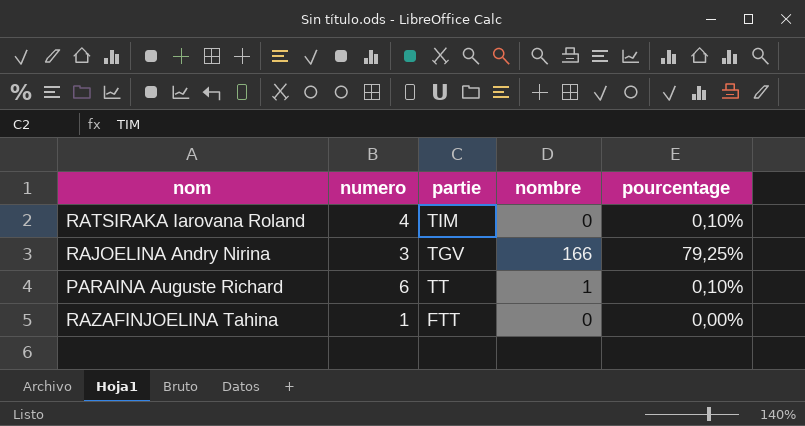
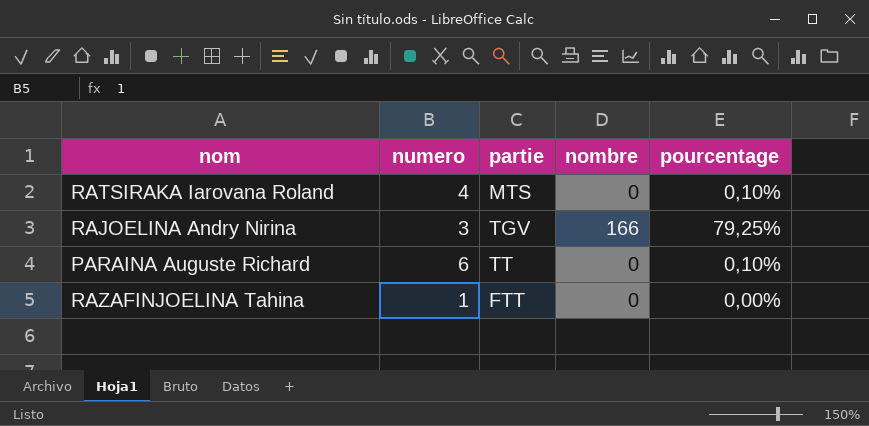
RATSIRAKA Iarovana Roland | partie: TIM -> MTS
PARAINA Auguste Richard | nombre: 1 -> 0

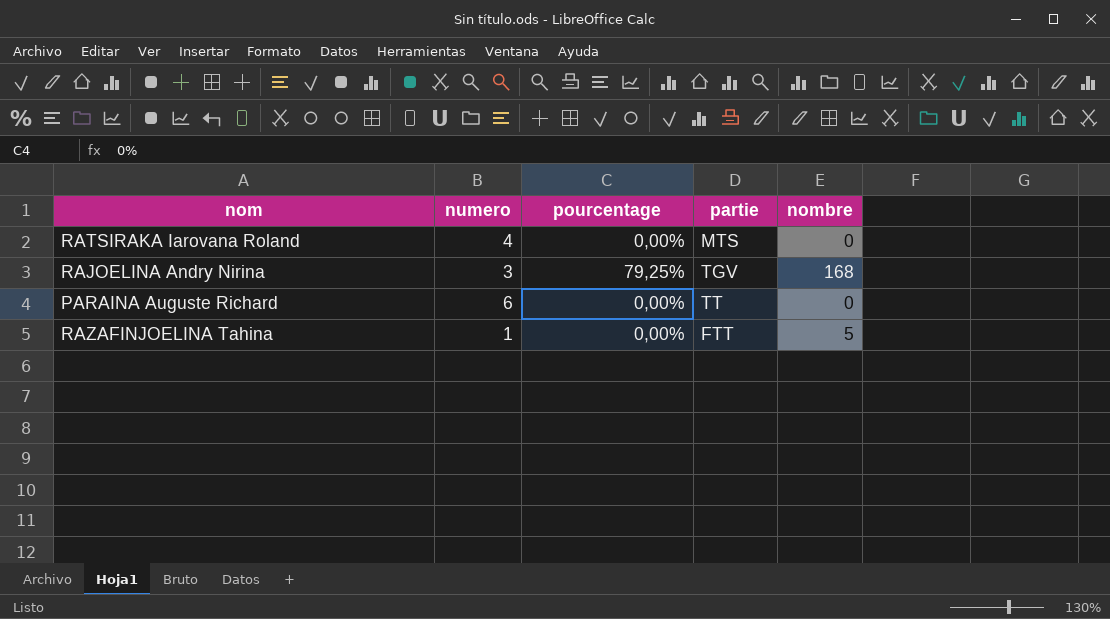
column pourcentage | position: 5 -> 3
RATSIRAKA Iarovana Roland | pourcentage: 0,10% -> 0,00%
RAJOELINA Andry Nirina | nombre: 166 -> 168
PARAINA Auguste Richard | pourcentage: 0,10% -> 0,00%
RAZAFINJOELINA Tahina | nombre: 0 -> 5

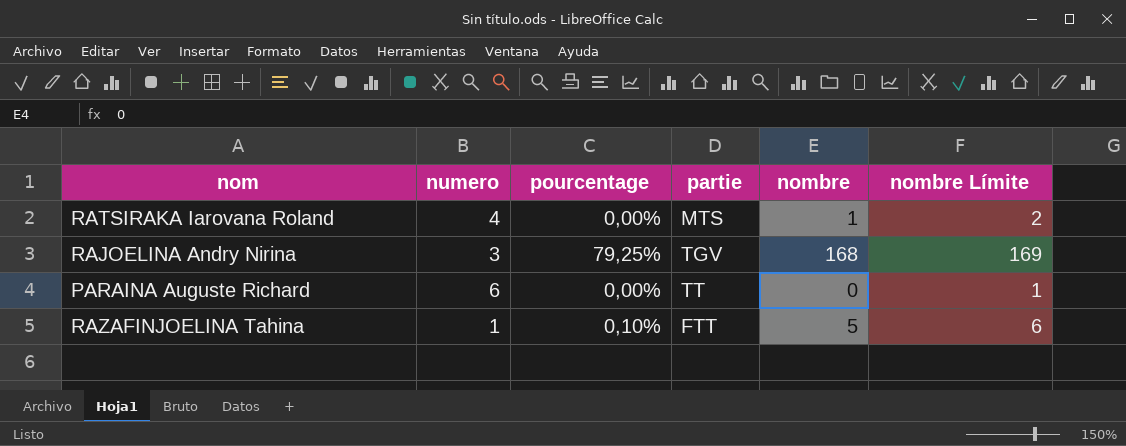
column nombre Límite | formula: none -> [nombre] + 1
RATSIRAKA Iarovana Roland | nombre: 0 -> 1
RAZAFINJOELINA Tahina | pourcentage: 0,00% -> 0,10%

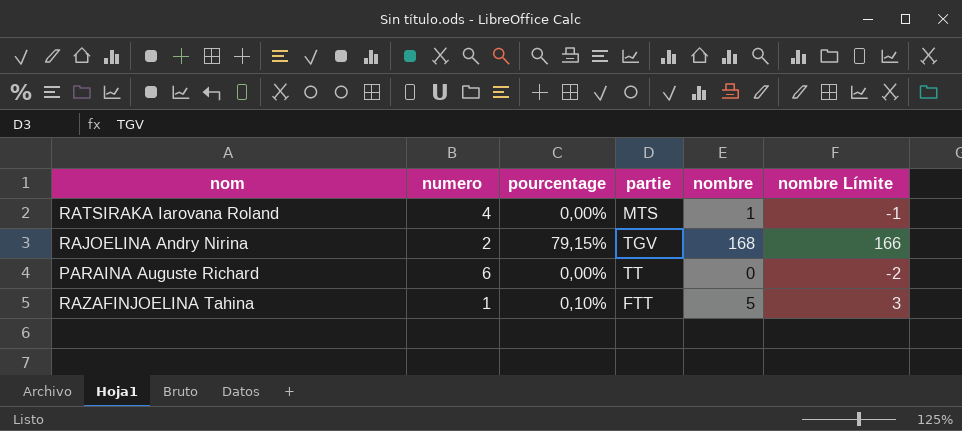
column nombre Límite | formula: [nombre] + 1 -> [nombre] - 2
RAJOELINA Andry Nirina | numero: 3 -> 2
RAJOELINA Andry Nirina | pourcentage: 79,25% -> 79,15%

